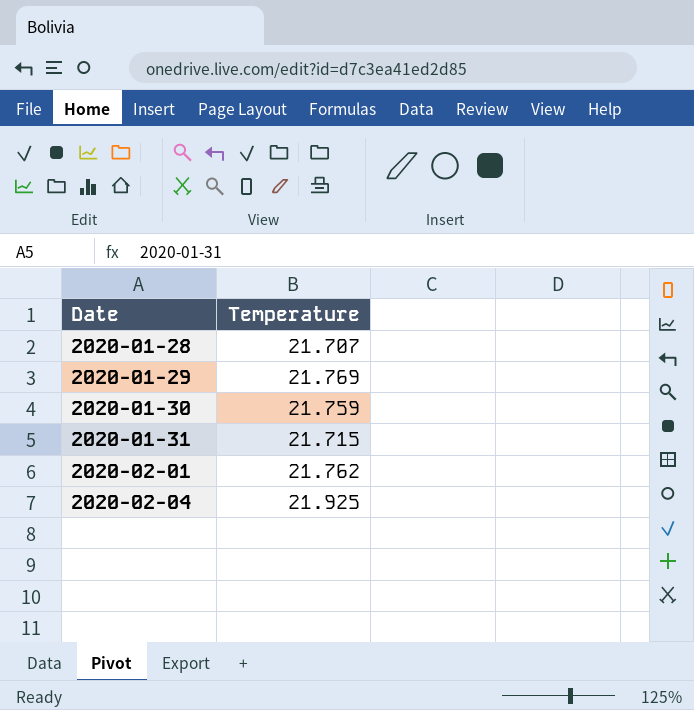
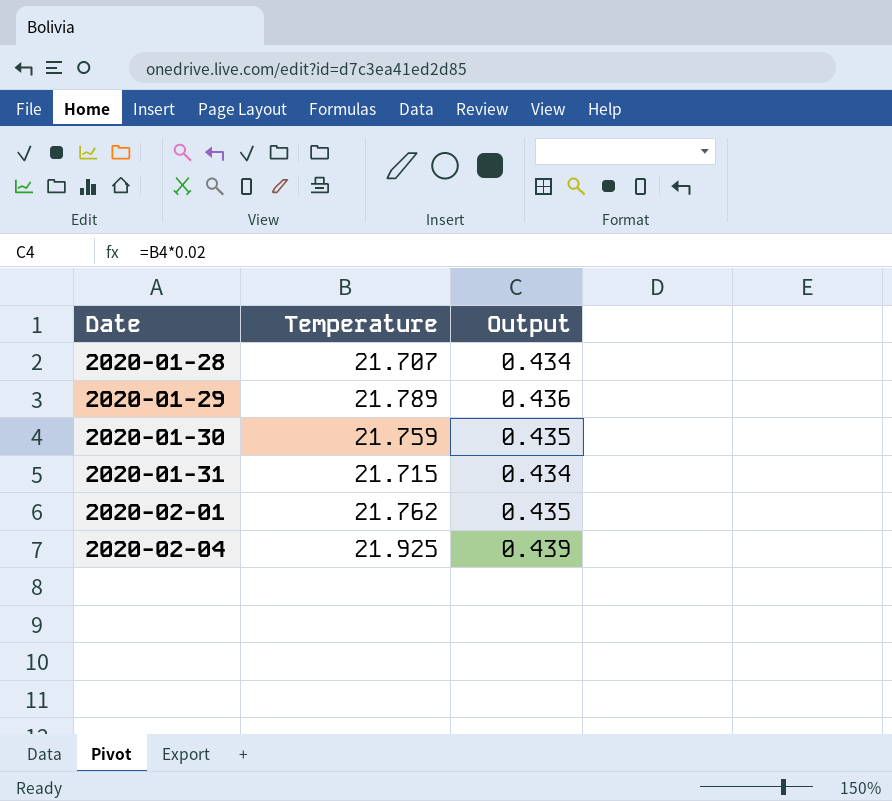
column Output | formula: none -> [Temperature] * 0.02
2020-01-29 | Temperature: 21.769 -> 21.789

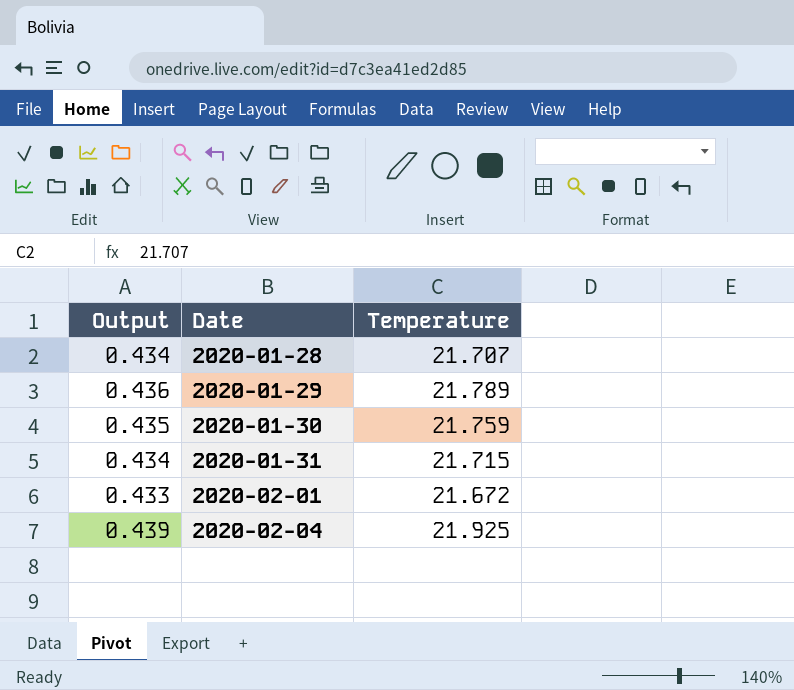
column Output | position: 3 -> 1
2020-02-01 | Output: 0.435 -> 0.433
2020-02-01 | Temperature: 21.762 -> 21.672

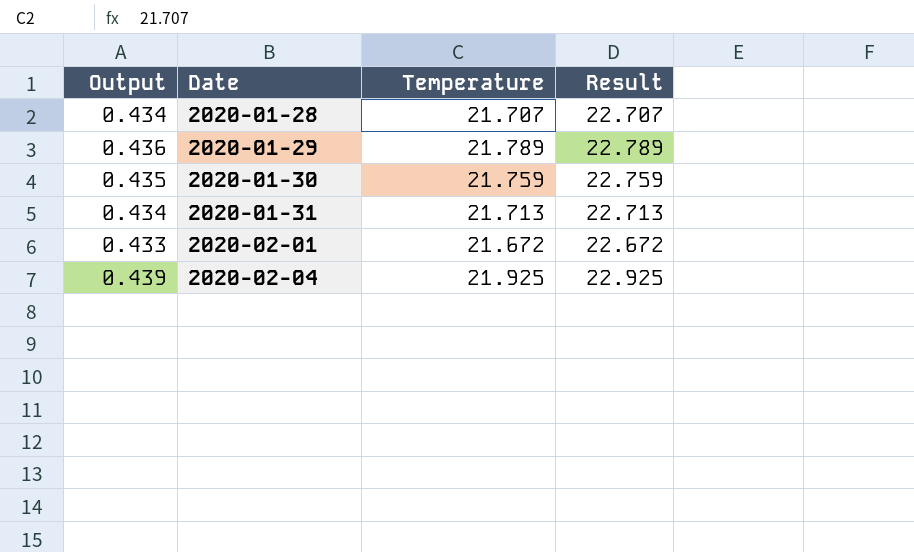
column Result | formula: none -> [Temperature] + 1
2020-01-31 | Temperature: 21.715 -> 21.713

